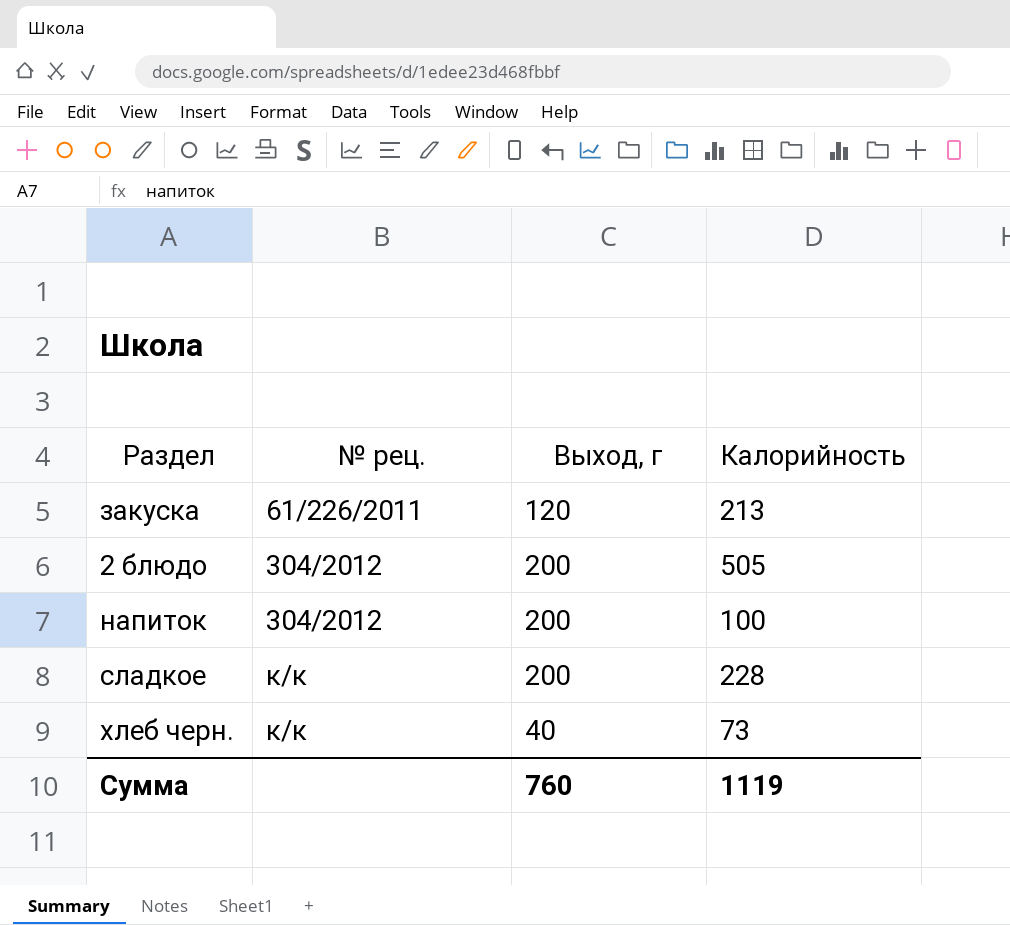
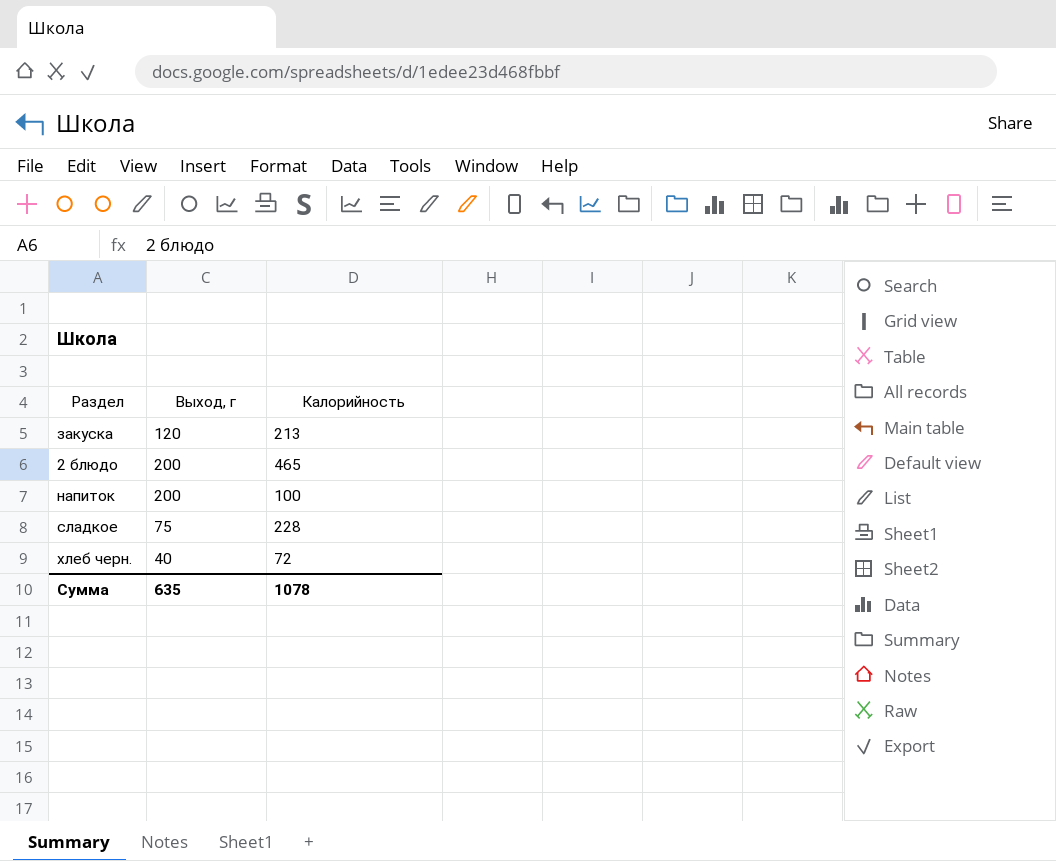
column № рец. | position: 2 -> none
2 блюдо | Калорийность: 505 -> 465
сладкое | Выход, г: 200 -> 75
хлеб черн. | Калорийность: 73 -> 72
Сумма | Выход, г: 760 -> 635
Сумма | Калорийность: 1119 -> 1078

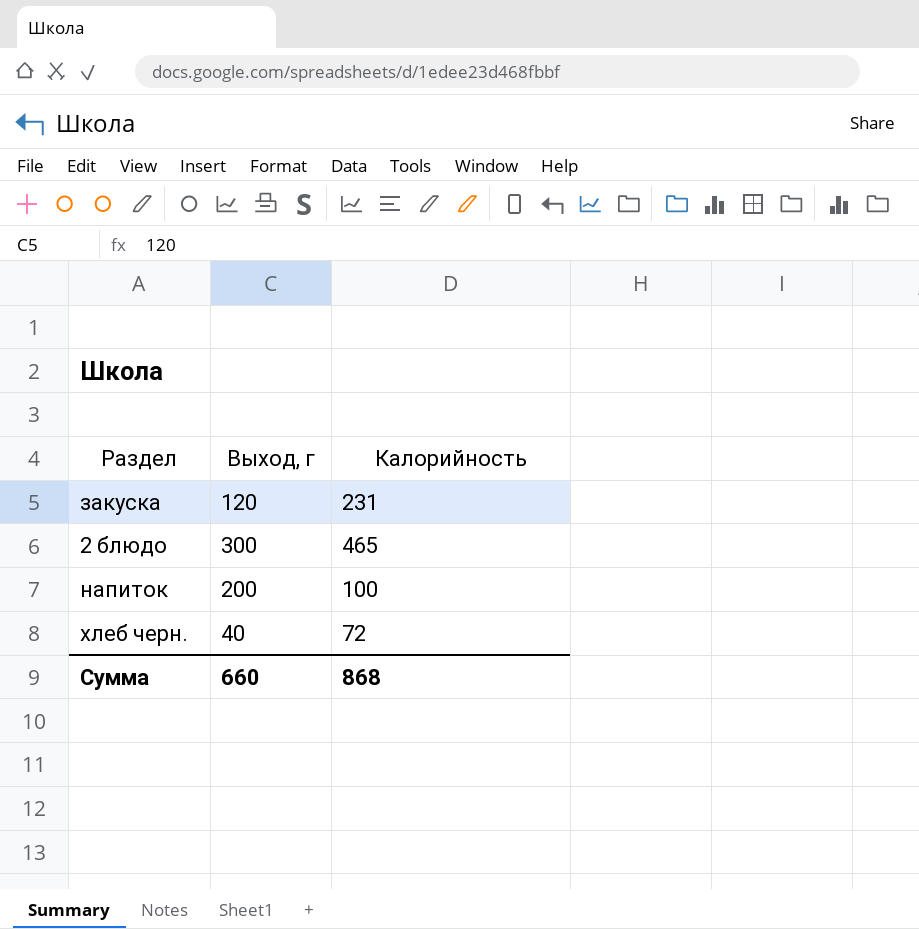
row сладкое: 75 | 228 -> none
закуска | Калорийность: 213 -> 231
2 блюдо | Выход, г: 200 -> 300
Сумма | Выход, г: 635 -> 660
Сумма | Калорийность: 1078 -> 868

